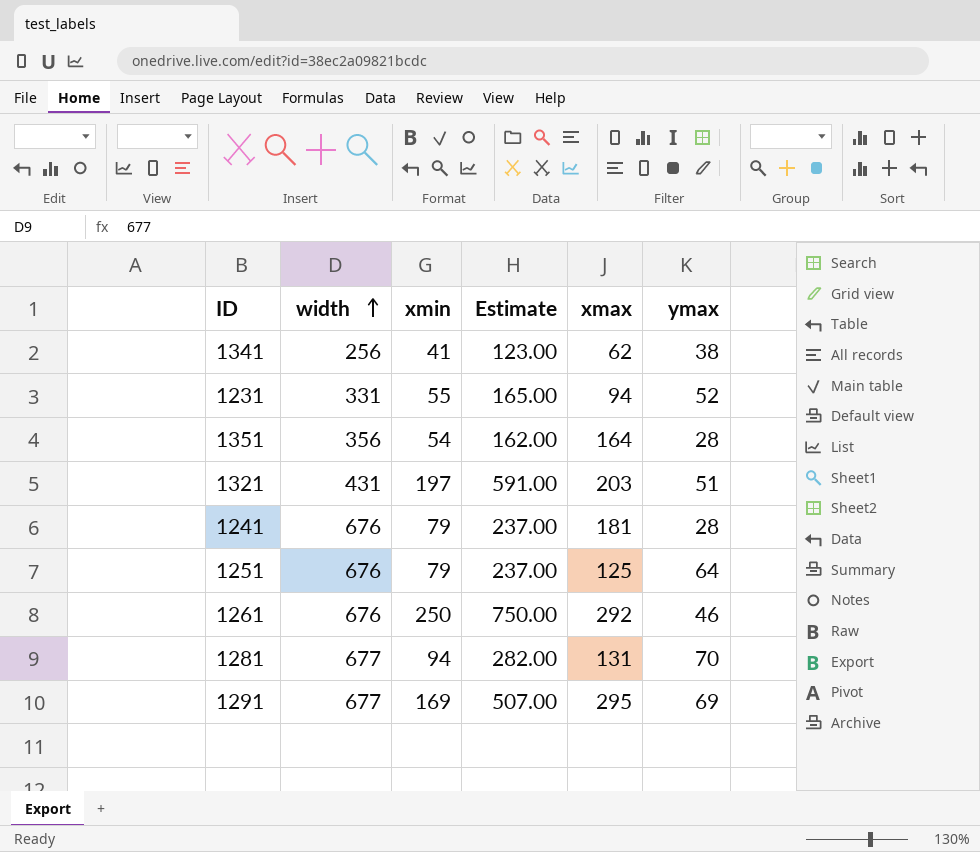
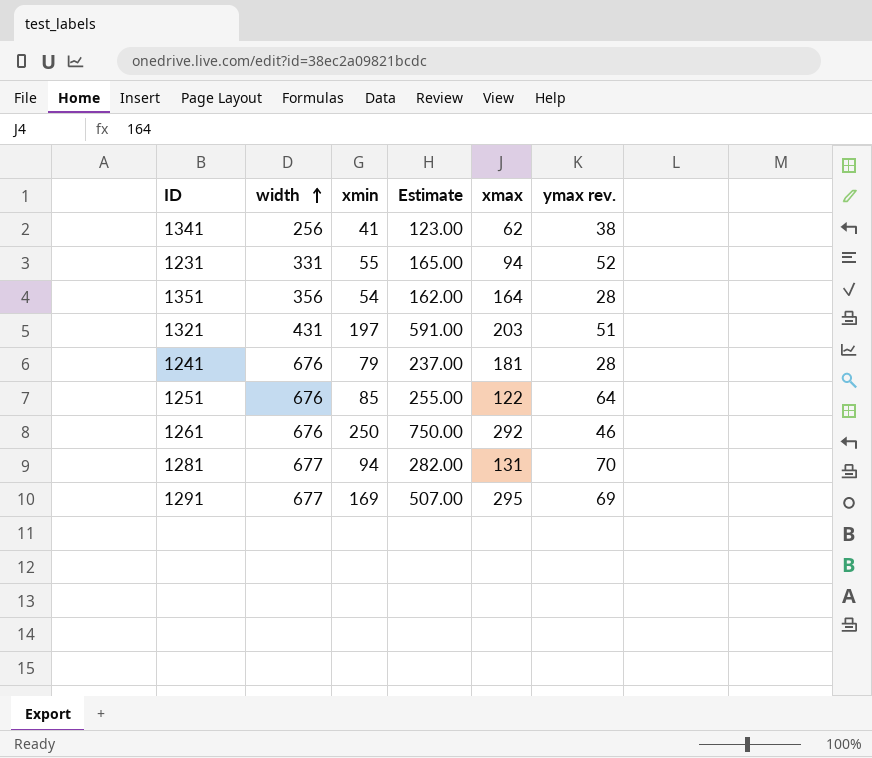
column name: ymax -> ymax rev.
1251 | xmin: 79 -> 85
1251 | Estimate: 237.00 -> 255.00
1251 | xmax: 125 -> 122

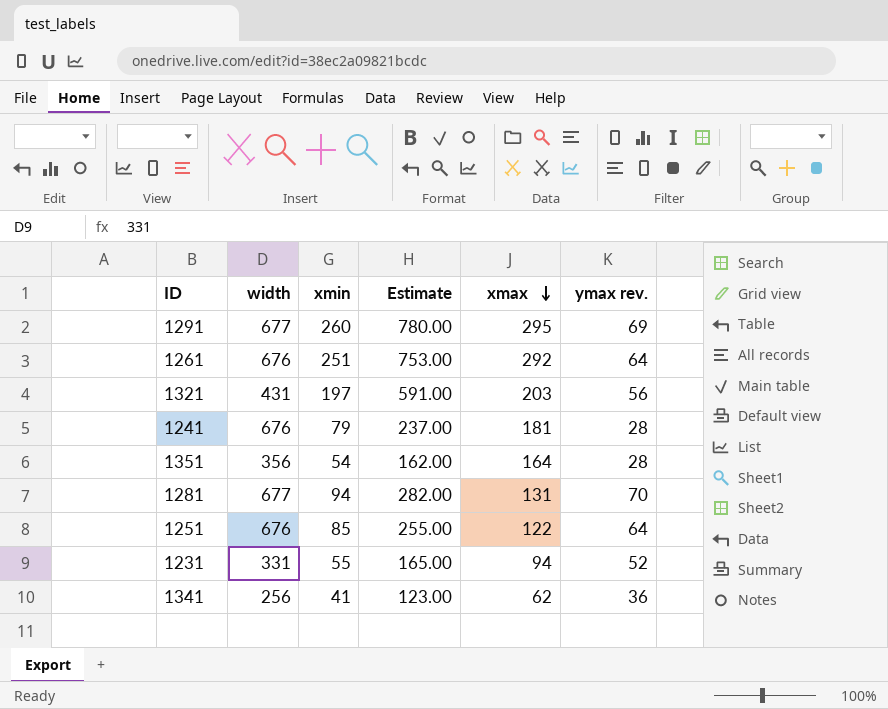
row order: width ascending -> xmax descending
1291 | xmin: 169 -> 260
1291 | Estimate: 507.00 -> 780.00
1261 | xmin: 250 -> 251
1261 | Estimate: 750.00 -> 753.00
1261 | ymax rev.: 46 -> 64
1321 | ymax rev.: 51 -> 56
1341 | ymax rev.: 38 -> 36

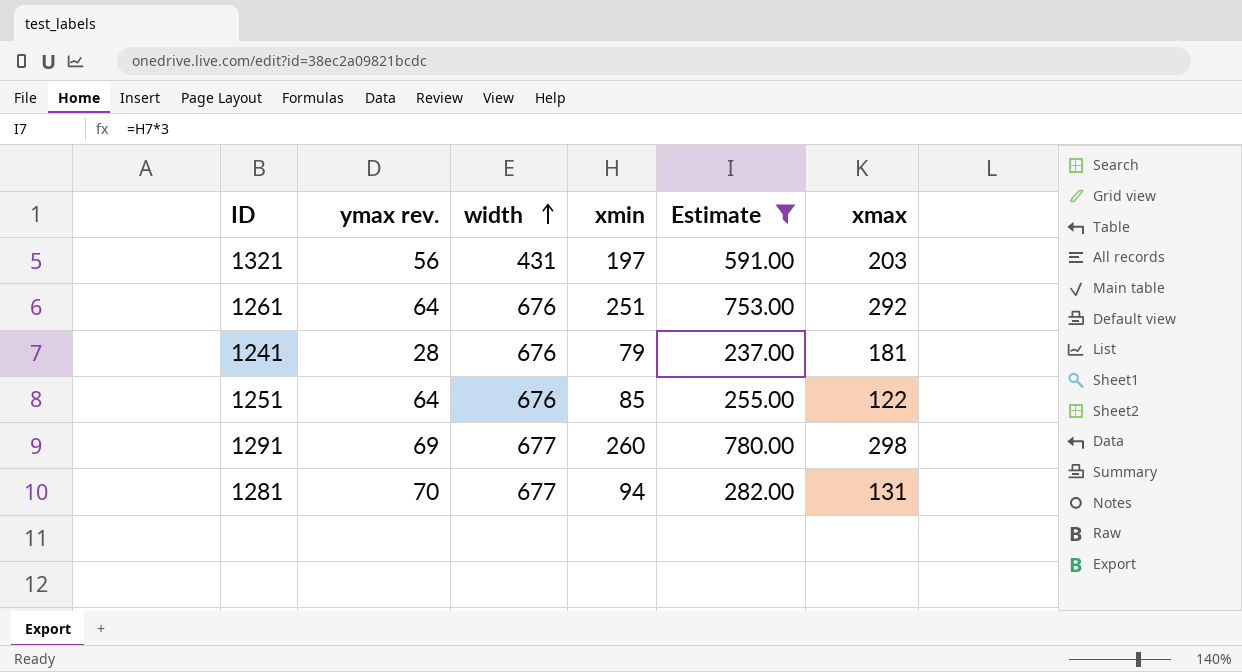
filter: none -> Estimate >= 237.00
row order: xmax descending -> width ascending
column ymax rev. | position: 6 -> 2
1291 | xmax: 295 -> 298

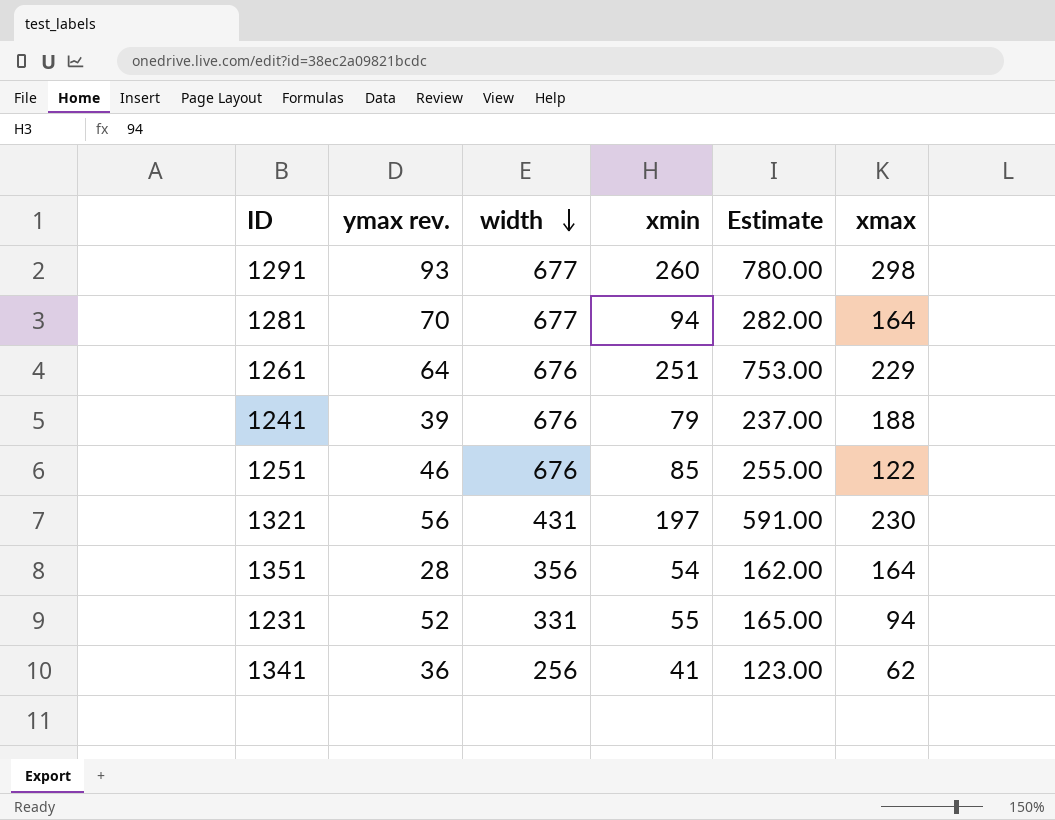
filter: Estimate >= 237.00 -> none
row order: width ascending -> width descending
1291 | ymax rev.: 69 -> 93
1281 | xmax: 131 -> 164
1261 | xmax: 292 -> 229
1241 | ymax rev.: 28 -> 39
1241 | xmax: 181 -> 188
1251 | ymax rev.: 64 -> 46
1321 | xmax: 203 -> 230

